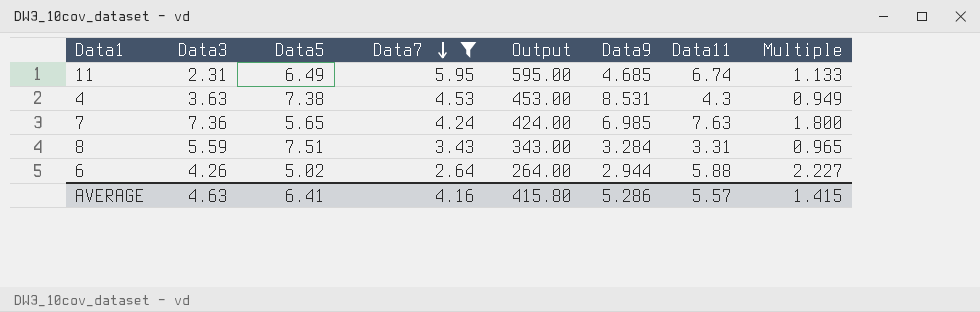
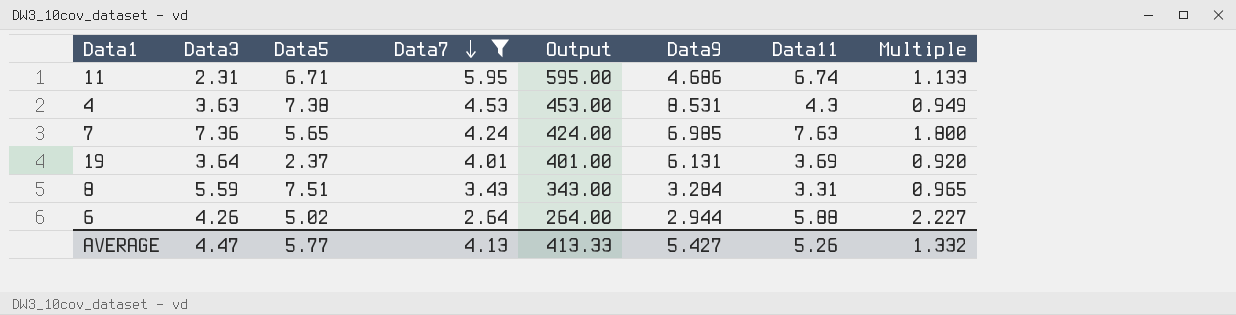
11 | Data5: 6.49 -> 6.71
11 | Data9: 4.685 -> 4.686
row 19: none -> 3.64 | 2.37 | 4.01 | 401.00 | 6.131 | 3.69 | 0.920
AVERAGE | Data3: 4.63 -> 4.47
AVERAGE | Data5: 6.41 -> 5.77
AVERAGE | Data7: 4.16 -> 4.13
AVERAGE | Output: 415.80 -> 413.33
AVERAGE | Data9: 5.286 -> 5.427
AVERAGE | Data11: 5.57 -> 5.26
AVERAGE | Multiple: 1.415 -> 1.332

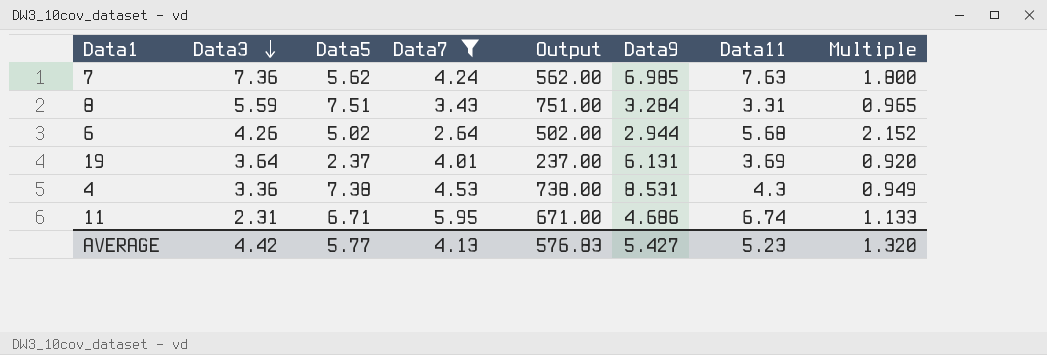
row order: Data7 descending -> Data3 descending
column Output | formula: [Data7] * 100 -> [Data5] * 100
7 | Data5: 5.65 -> 5.62
6 | Data11: 5.88 -> 5.68
6 | Multiple: 2.227 -> 2.152
4 | Data3: 3.63 -> 3.36
AVERAGE | Data3: 4.47 -> 4.42
AVERAGE | Output: 413.33 -> 576.83
AVERAGE | Data11: 5.26 -> 5.23
AVERAGE | Multiple: 1.332 -> 1.320

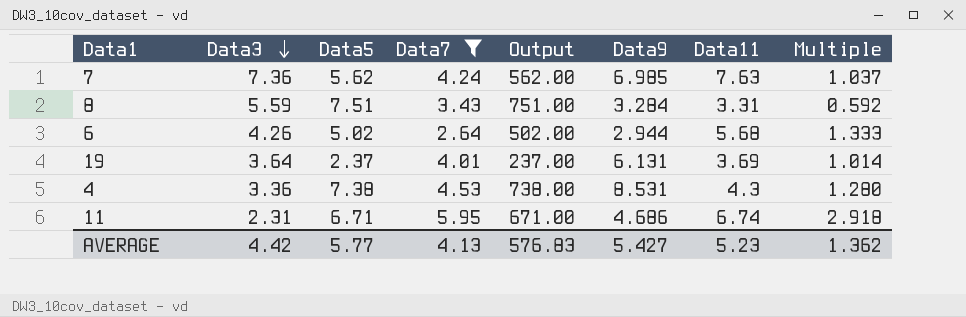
column Multiple | formula: [Data11] / [Data7] -> [Data11] / [Data3]
AVERAGE | Multiple: 1.320 -> 1.362

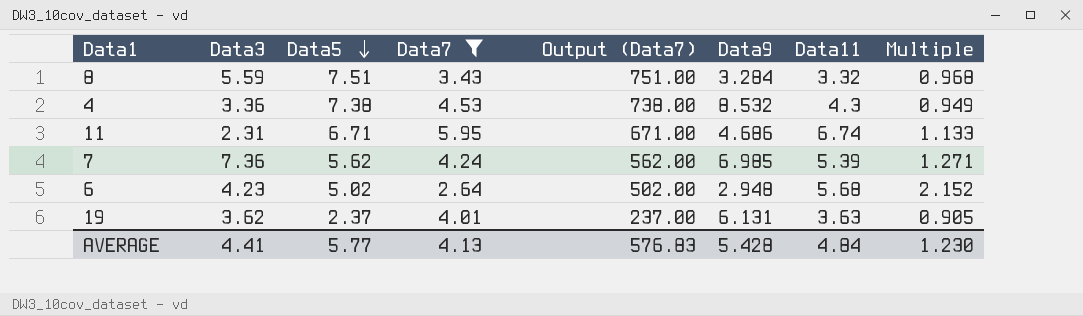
row order: Data3 descending -> Data5 descending
column name: Output -> Output (Data7)
column Multiple | formula: [Data11] / [Data3] -> [Data11] / [Data7]
8 | Data11: 3.31 -> 3.32
4 | Data9: 8.531 -> 8.532
7 | Data11: 7.63 -> 5.39
6 | Data3: 4.26 -> 4.23
6 | Data9: 2.944 -> 2.948
19 | Data3: 3.64 -> 3.62
19 | Data11: 3.69 -> 3.63
AVERAGE | Data3: 4.42 -> 4.41
AVERAGE | Data9: 5.427 -> 5.428
AVERAGE | Data11: 5.23 -> 4.84
AVERAGE | Multiple: 1.362 -> 1.230

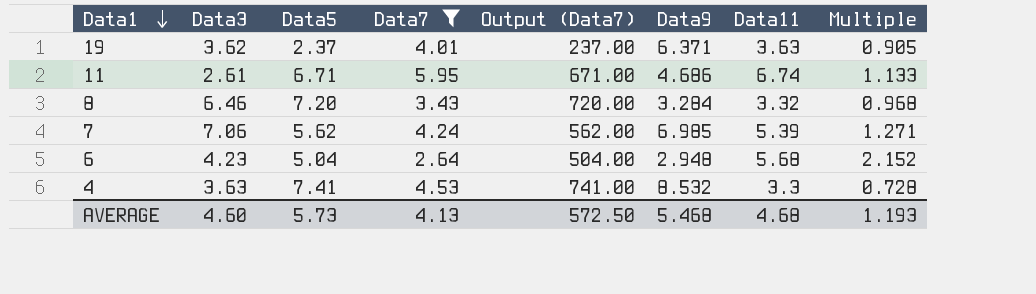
row order: Data5 descending -> Data1 descending
19 | Data9: 6.131 -> 6.371
11 | Data3: 2.31 -> 2.61
8 | Data3: 5.59 -> 6.46
8 | Data5: 7.51 -> 7.20
8 | Output (Data7): 751.00 -> 720.00
7 | Data3: 7.36 -> 7.06
6 | Data5: 5.02 -> 5.04
6 | Output (Data7): 502.00 -> 504.00
4 | Data3: 3.36 -> 3.63
4 | Data5: 7.38 -> 7.41
4 | Output (Data7): 738.00 -> 741.00
4 | Data11: 4.3 -> 3.3
4 | Multiple: 0.949 -> 0.728
AVERAGE | Data3: 4.41 -> 4.60
AVERAGE | Data5: 5.77 -> 5.73
AVERAGE | Output (Data7): 576.83 -> 572.50
AVERAGE | Data9: 5.428 -> 5.468
AVERAGE | Data11: 4.84 -> 4.68
AVERAGE | Multiple: 1.230 -> 1.193

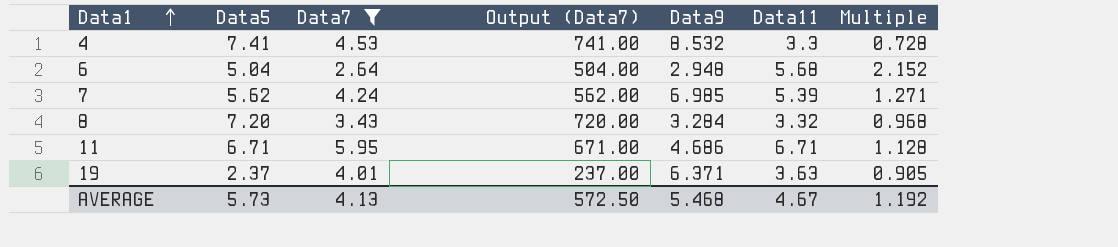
row order: Data1 descending -> Data1 ascending
column Data3 | position: 2 -> none
11 | Data11: 6.74 -> 6.71
11 | Multiple: 1.133 -> 1.128
AVERAGE | Data11: 4.68 -> 4.67
AVERAGE | Multiple: 1.193 -> 1.192

